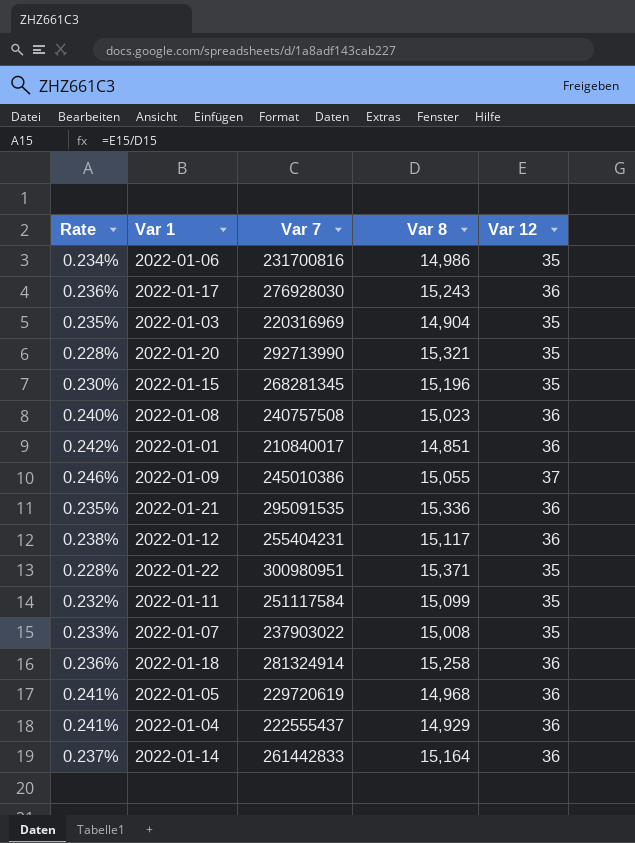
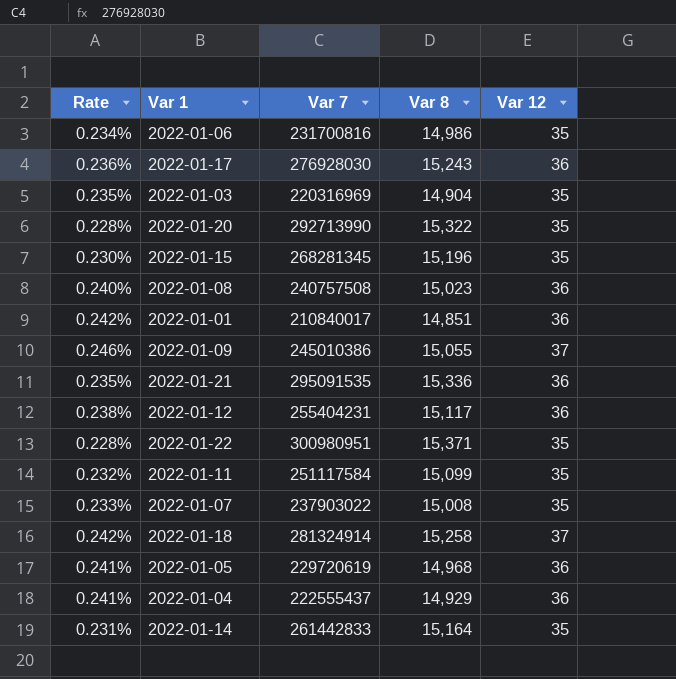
2022-01-20 | Var 8: 15,321 -> 15,322
2022-01-18 | Rate: 0.236% -> 0.242%
2022-01-18 | Var 12: 36 -> 37
2022-01-14 | Rate: 0.237% -> 0.231%
2022-01-14 | Var 12: 36 -> 35

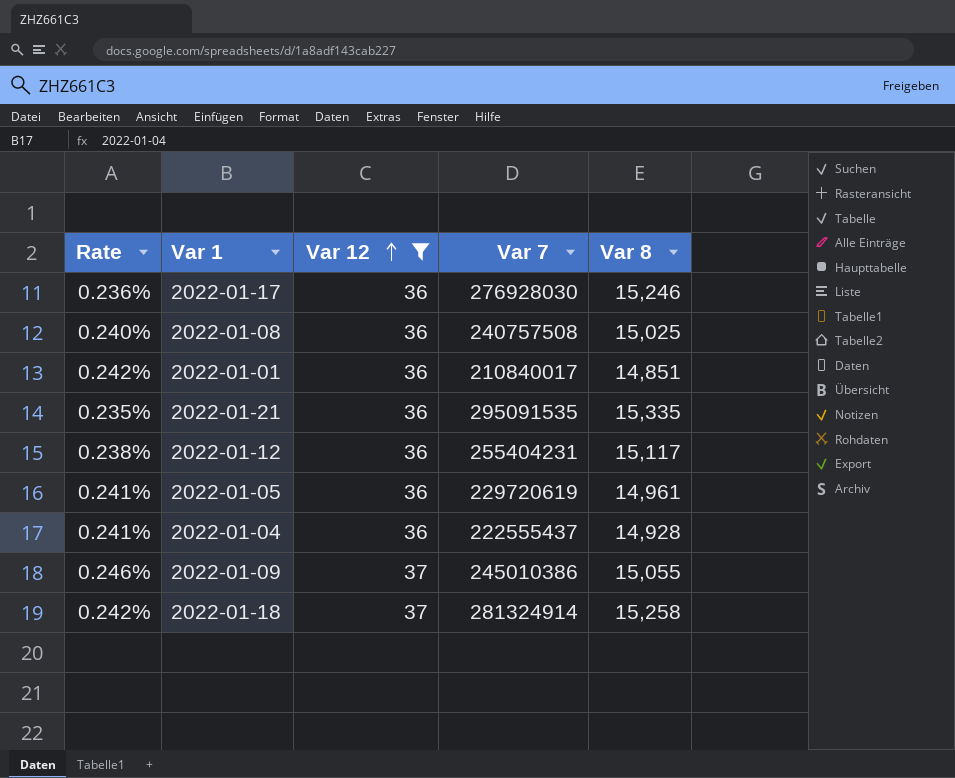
filter: none -> Var 12 != 35
row order: none -> Var 12 ascending
column Var 12 | position: 5 -> 3
2022-01-17 | Var 8: 15,243 -> 15,246
2022-01-08 | Var 8: 15,023 -> 15,025
2022-01-21 | Var 8: 15,336 -> 15,335
2022-01-05 | Var 8: 14,968 -> 14,961
2022-01-04 | Var 8: 14,929 -> 14,928

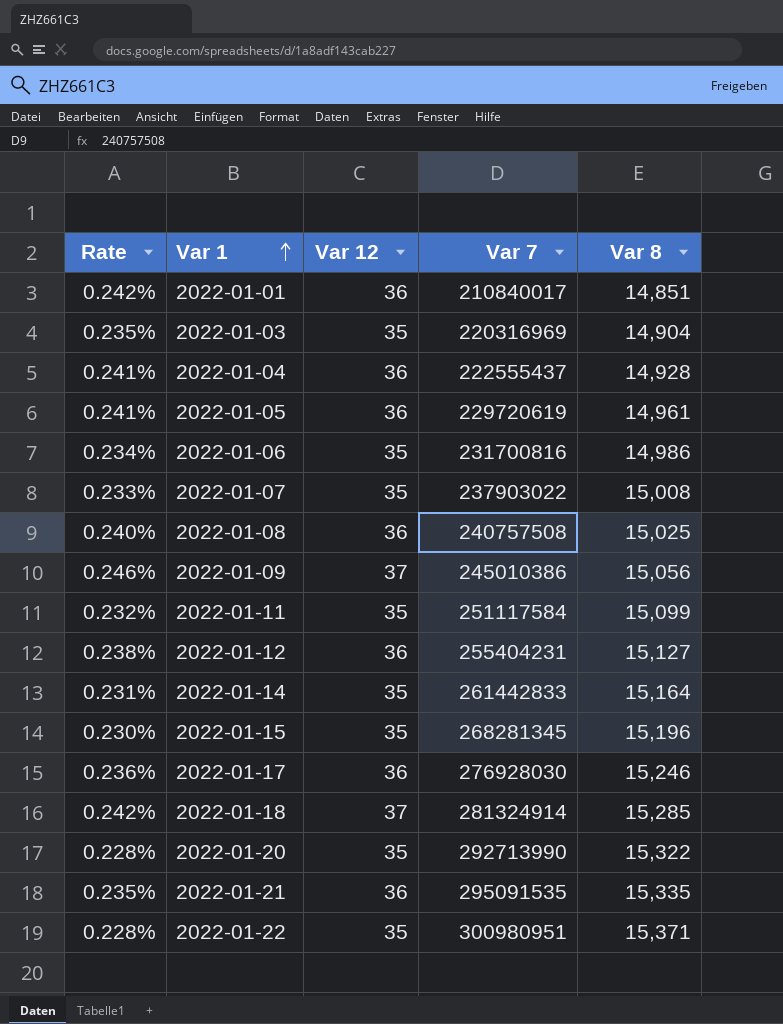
filter: Var 12 != 35 -> none
row order: Var 12 ascending -> Var 1 ascending
2022-01-09 | Var 8: 15,055 -> 15,056
2022-01-12 | Var 8: 15,117 -> 15,127
2022-01-18 | Var 8: 15,258 -> 15,285

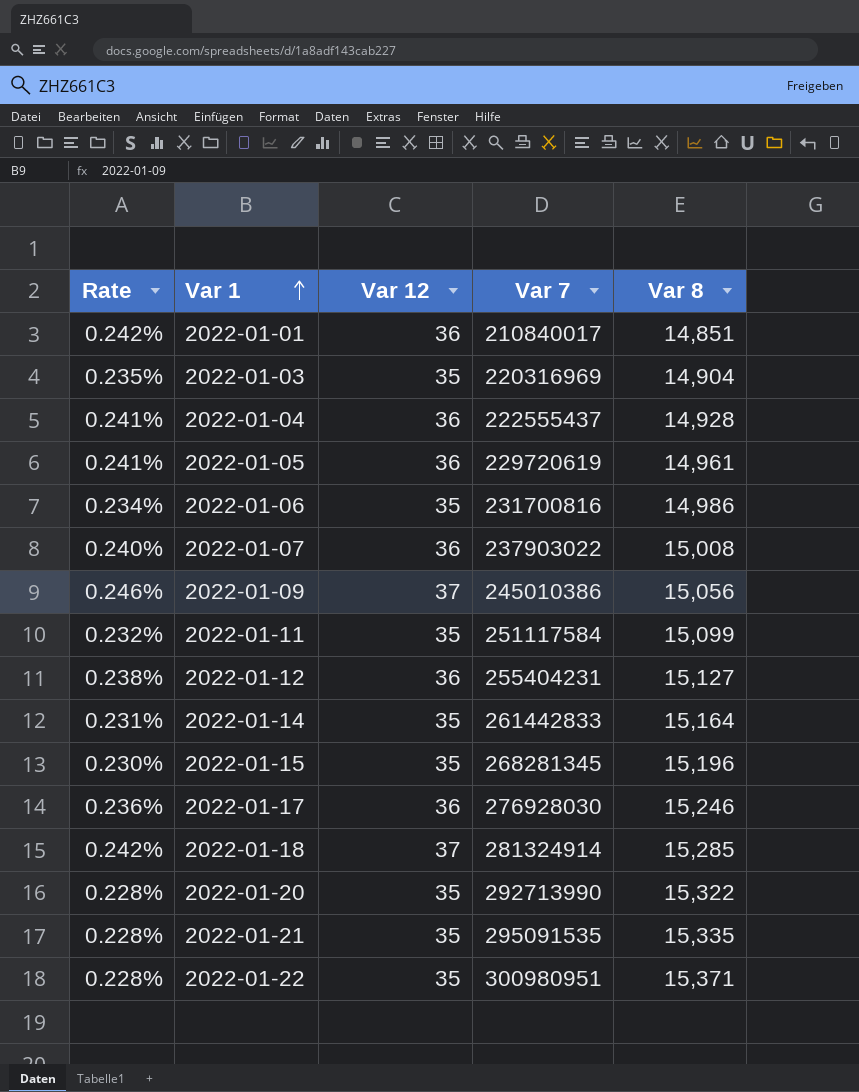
row 2022-01-08: 0.240% | 36 | 240757508 | 15,025 -> none
2022-01-07 | Rate: 0.233% -> 0.240%
2022-01-07 | Var 12: 35 -> 36
2022-01-21 | Rate: 0.235% -> 0.228%
2022-01-21 | Var 12: 36 -> 35

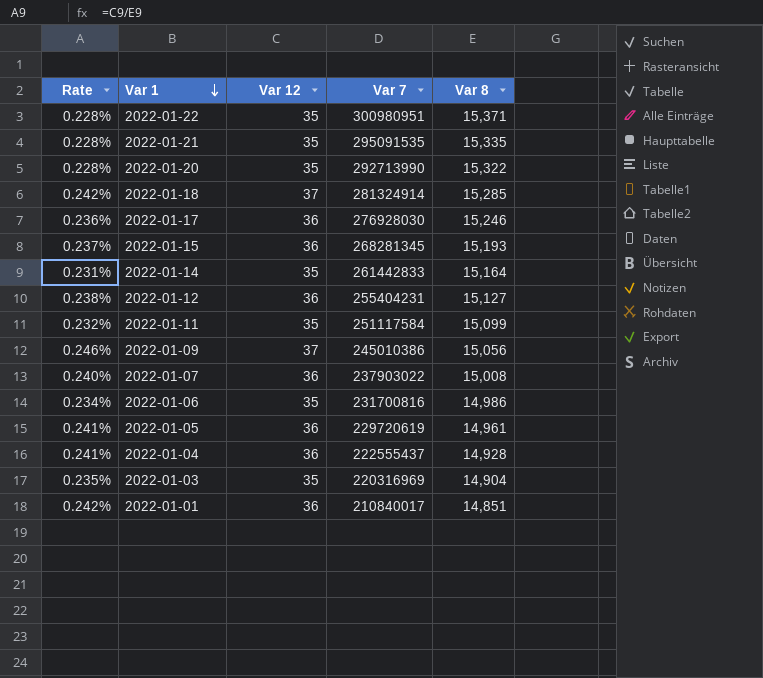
row order: Var 1 ascending -> Var 1 descending
2022-01-15 | Rate: 0.230% -> 0.237%
2022-01-15 | Var 12: 35 -> 36
2022-01-15 | Var 8: 15,196 -> 15,193

